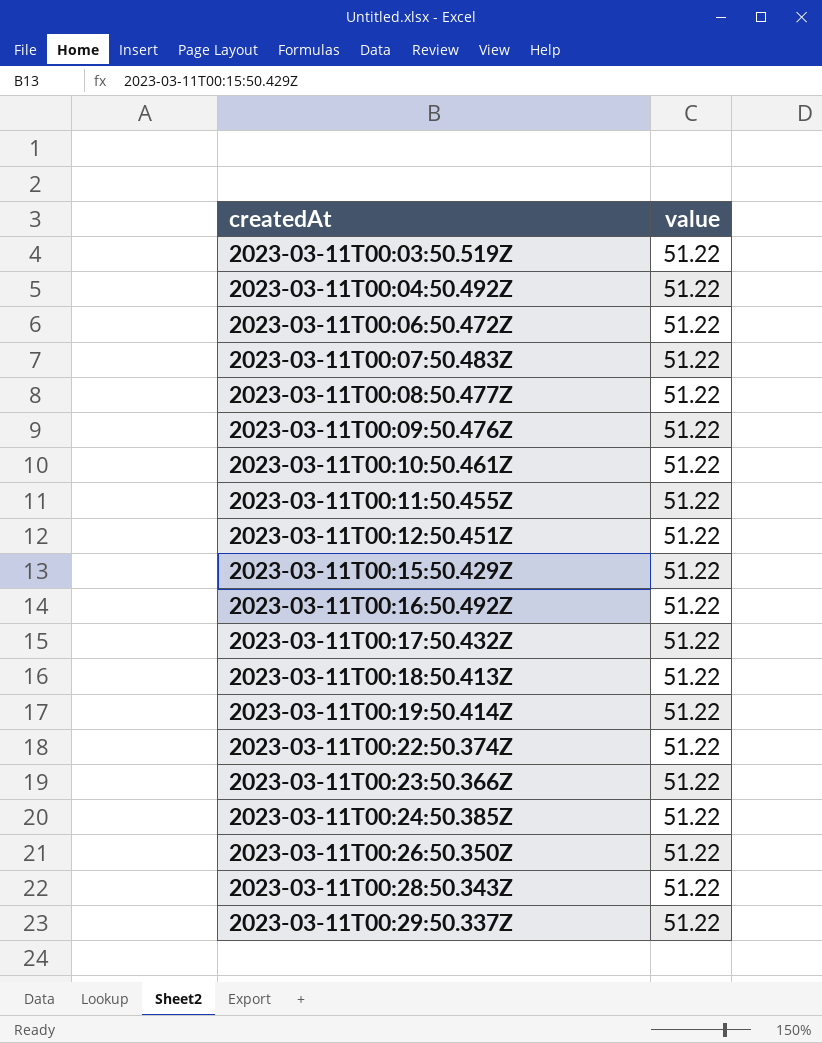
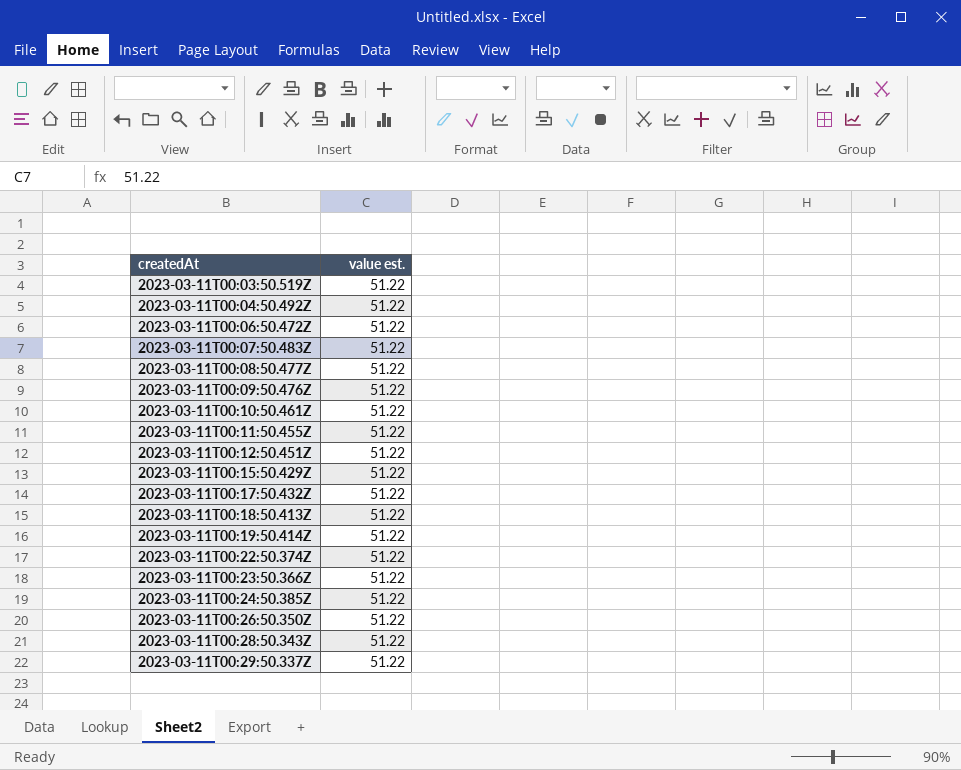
column name: value -> value est.
row 2023-03-11T00:16:50.492Z: 51.22 -> none

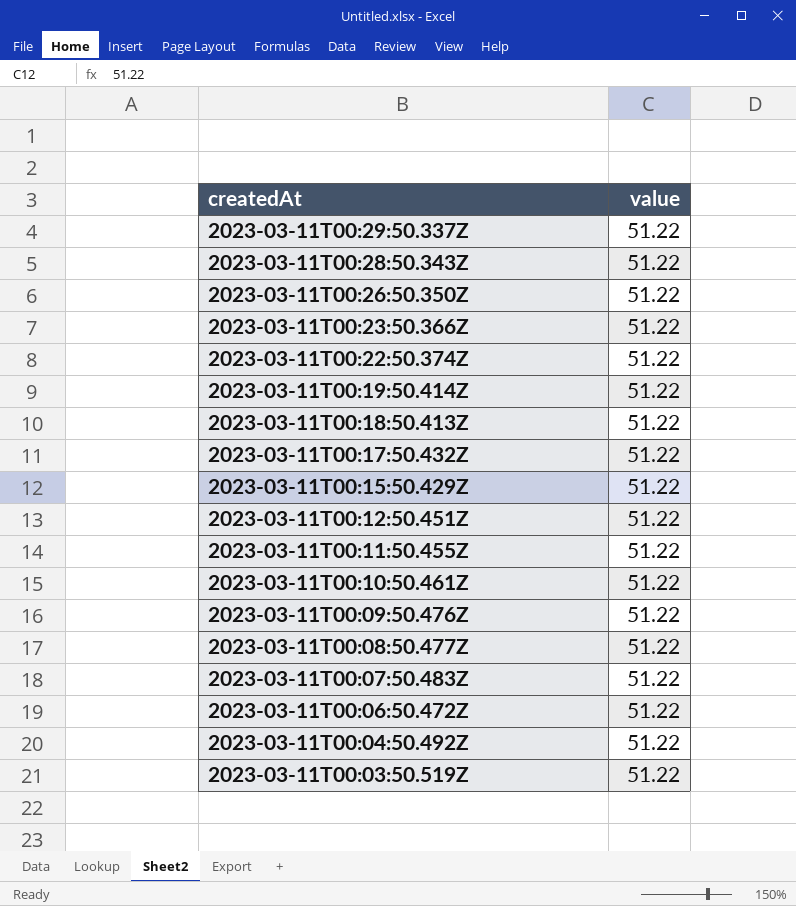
row order: createdAt ascending -> createdAt descending
column name: value est. -> value
row 2023-03-11T00:24:50.385Z: 51.22 -> none

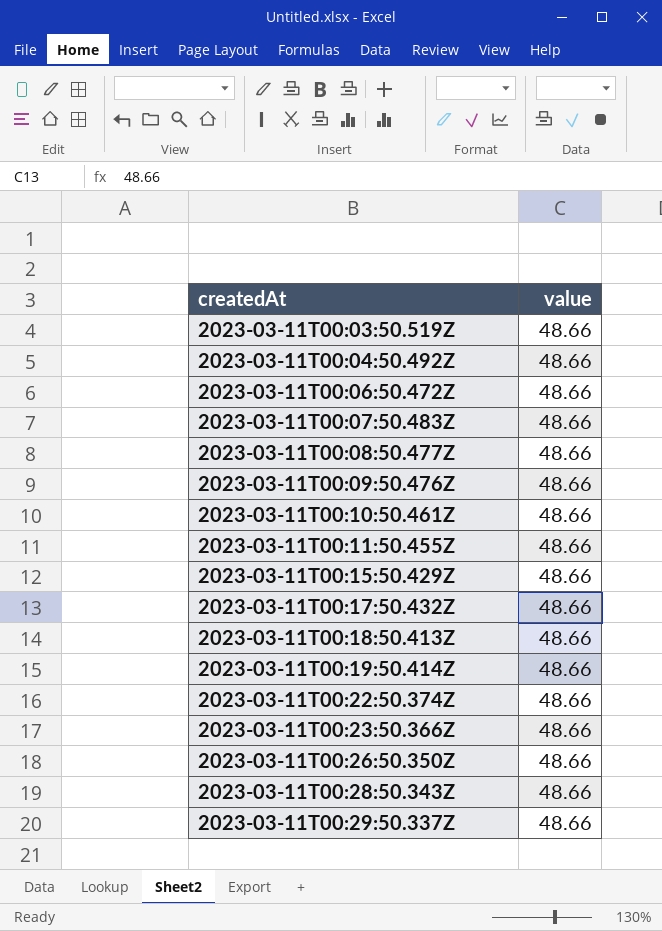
row order: createdAt descending -> createdAt ascending
row 2023-03-11T00:12:50.451Z: 51.22 -> none
2023-03-11T00:03:50.519Z | value: 51.22 -> 48.66
2023-03-11T00:04:50.492Z | value: 51.22 -> 48.66
2023-03-11T00:06:50.472Z | value: 51.22 -> 48.66
2023-03-11T00:07:50.483Z | value: 51.22 -> 48.66
2023-03-11T00:08:50.477Z | value: 51.22 -> 48.66
2023-03-11T00:09:50.476Z | value: 51.22 -> 48.66
2023-03-11T00:10:50.461Z | value: 51.22 -> 48.66
2023-03-11T00:11:50.455Z | value: 51.22 -> 48.66
2023-03-11T00:15:50.429Z | value: 51.22 -> 48.66
2023-03-11T00:17:50.432Z | value: 51.22 -> 48.66
2023-03-11T00:18:50.413Z | value: 51.22 -> 48.66
2023-03-11T00:19:50.414Z | value: 51.22 -> 48.66
2023-03-11T00:22:50.374Z | value: 51.22 -> 48.66
2023-03-11T00:23:50.366Z | value: 51.22 -> 48.66
2023-03-11T00:26:50.350Z | value: 51.22 -> 48.66
2023-03-11T00:28:50.343Z | value: 51.22 -> 48.66
2023-03-11T00:29:50.337Z | value: 51.22 -> 48.66

